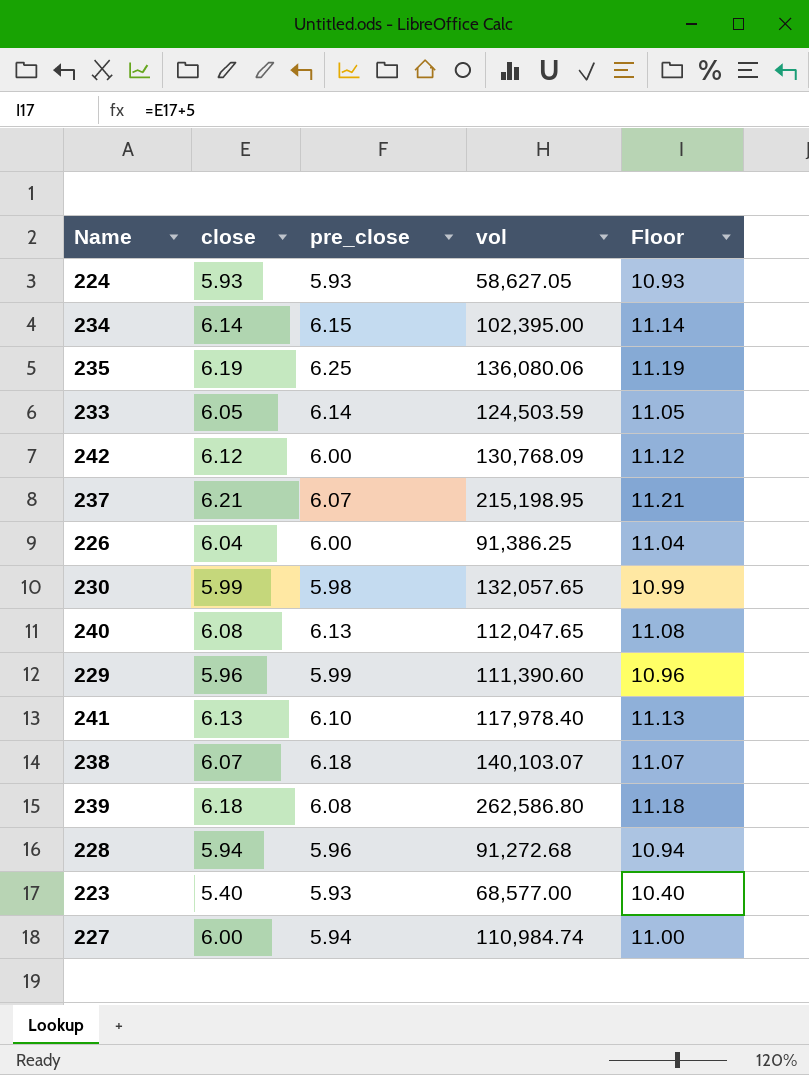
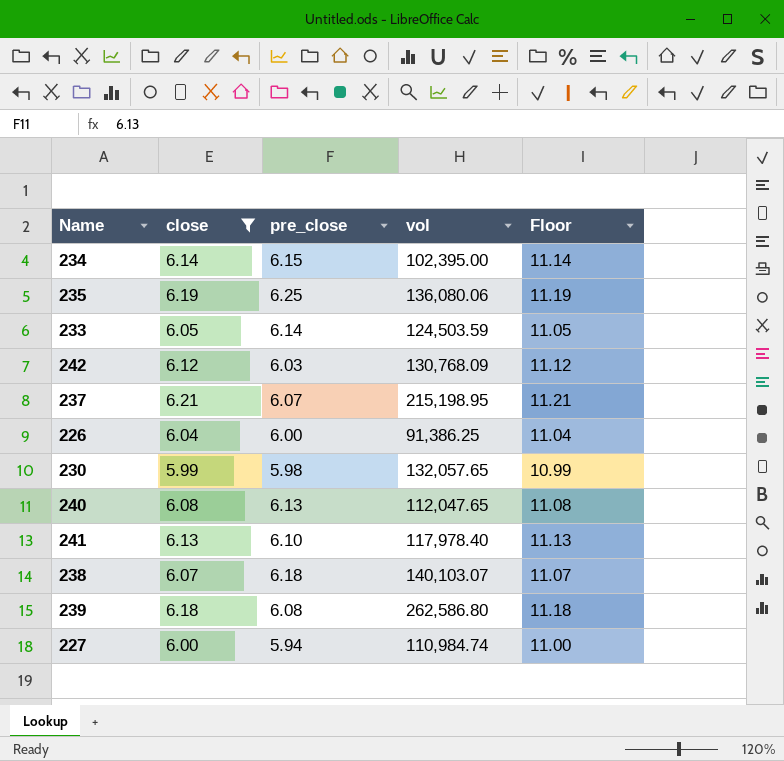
filter: none -> close >= 5.99
242 | pre_close: 6.00 -> 6.03

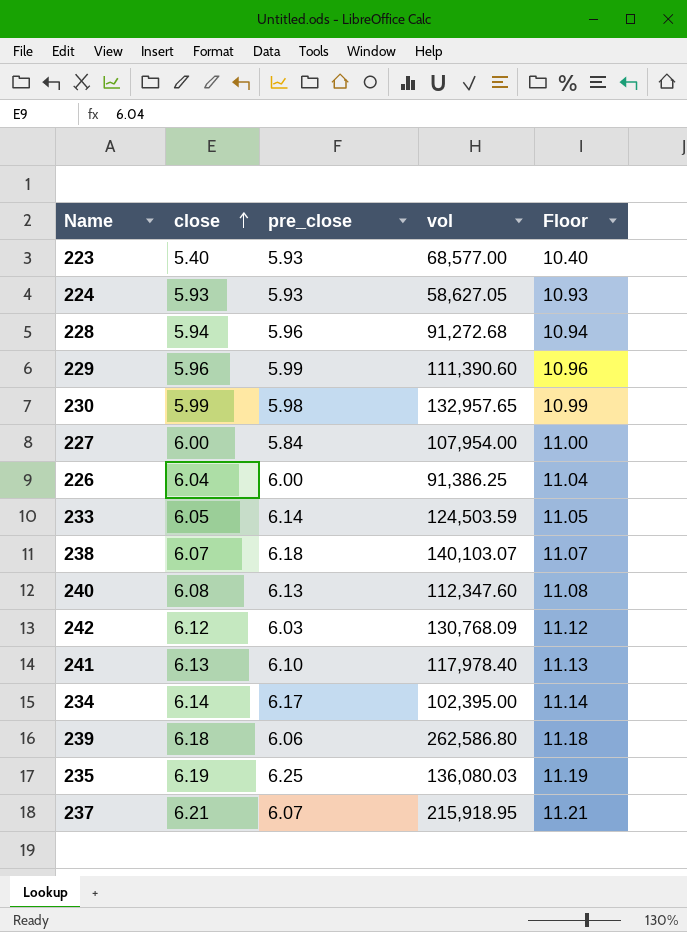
filter: close >= 5.99 -> none
row order: none -> close ascending
230 | vol: 132,057.65 -> 132,957.65
227 | pre_close: 5.94 -> 5.84
227 | vol: 110,984.74 -> 107,954.00
240 | vol: 112,047.65 -> 112,347.60
234 | pre_close: 6.15 -> 6.17
239 | pre_close: 6.08 -> 6.06
235 | vol: 136,080.06 -> 136,080.03
237 | vol: 215,198.95 -> 215,918.95

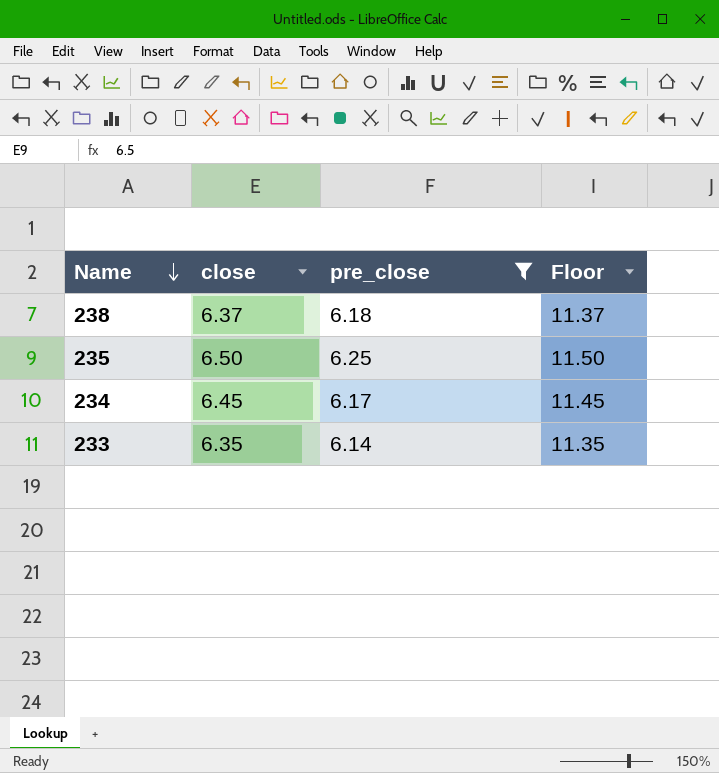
filter: none -> pre_close >= 6.14
row order: close ascending -> Name descending
column vol | position: 4 -> none
238 | close: 6.07 -> 6.37
238 | Floor: 11.07 -> 11.37
235 | close: 6.19 -> 6.50
235 | Floor: 11.19 -> 11.50
234 | close: 6.14 -> 6.45
234 | Floor: 11.14 -> 11.45
233 | close: 6.05 -> 6.35
233 | Floor: 11.05 -> 11.35

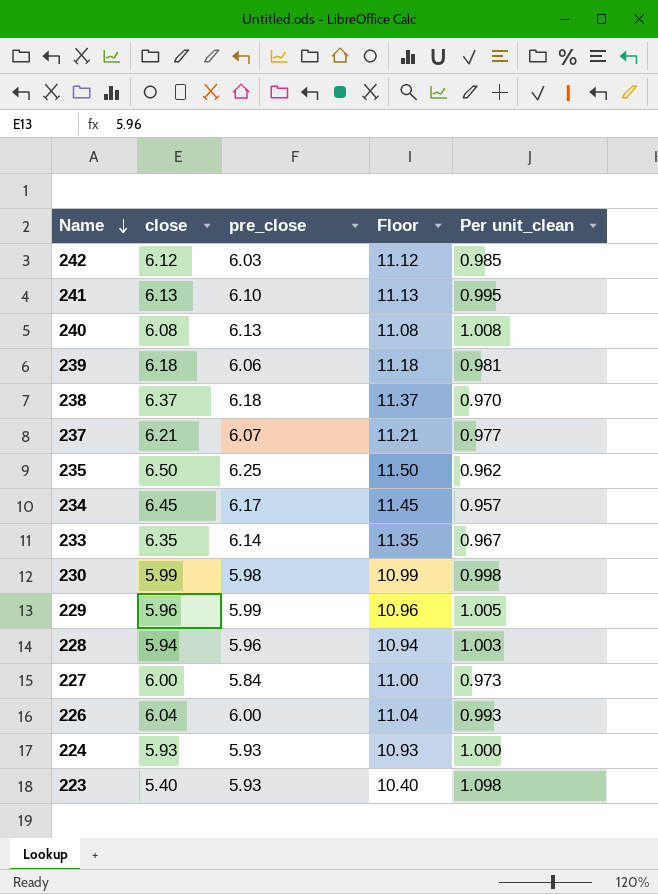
filter: pre_close >= 6.14 -> none
column Per unit_clean | formula: none -> [pre_close] / [close]

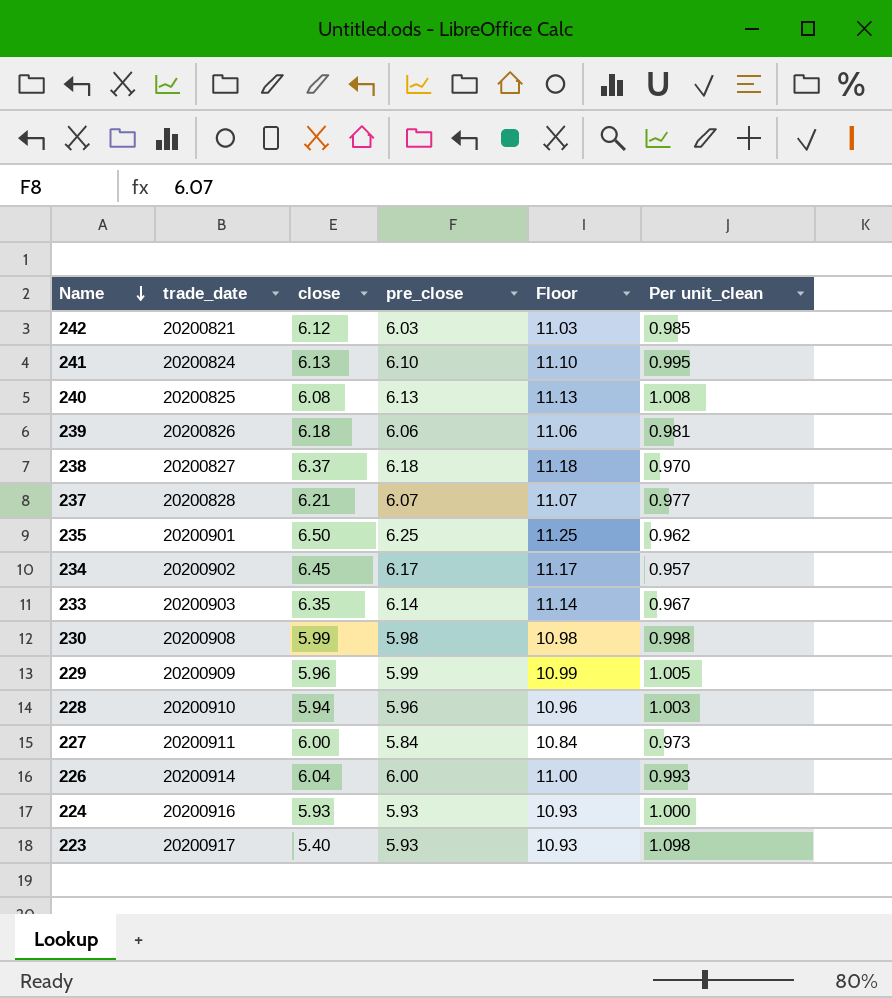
column trade_date | position: none -> 2
column Floor | formula: [close] + 5 -> [pre_close] + 5

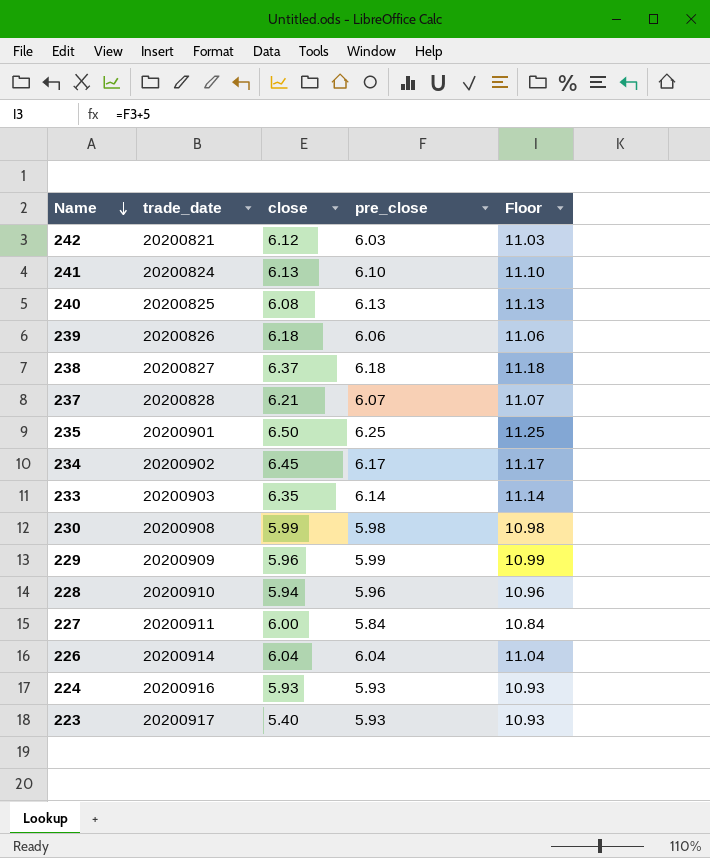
column Per unit_clean | formula: [pre_close] / [close] -> none
226 | pre_close: 6.00 -> 6.04
226 | Floor: 11.00 -> 11.04

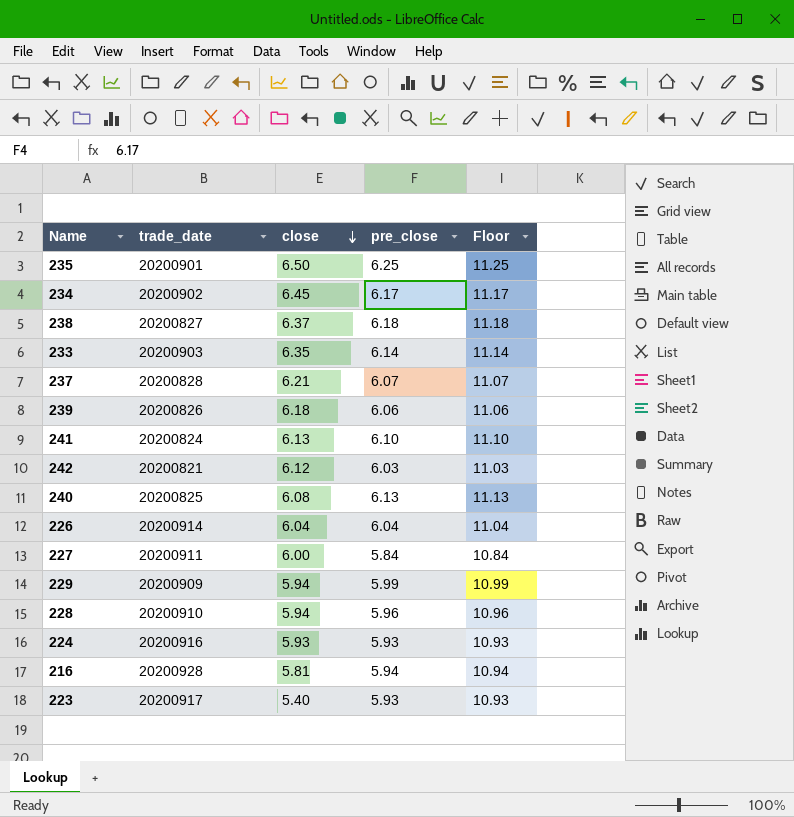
row order: Name descending -> close descending
row 230: 20200908 | 5.99 | 5.98 | 10.98 -> none
229 | close: 5.96 -> 5.94
row 216: none -> 20200928 | 5.81 | 5.94 | 10.94

